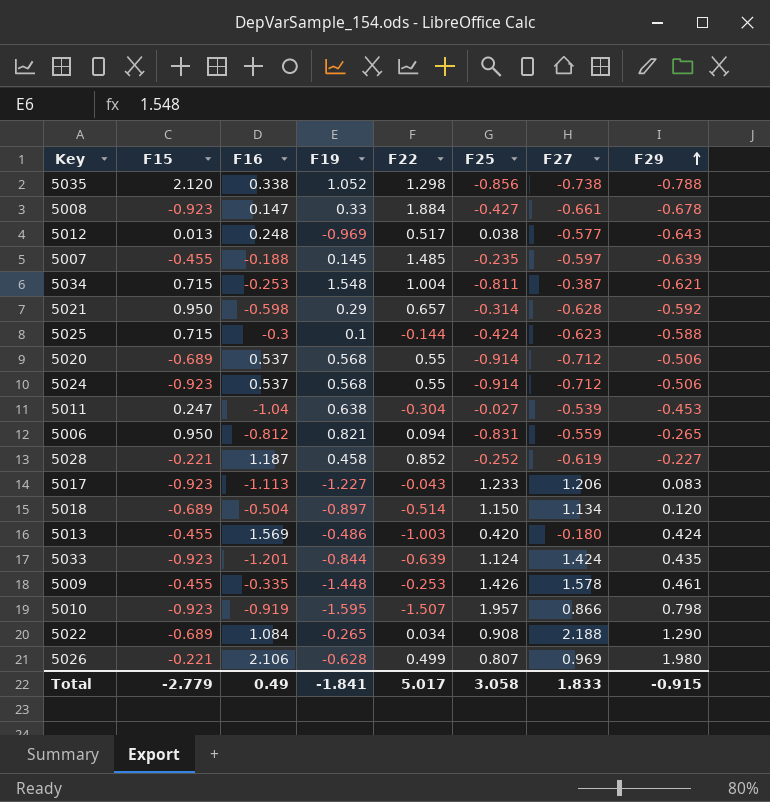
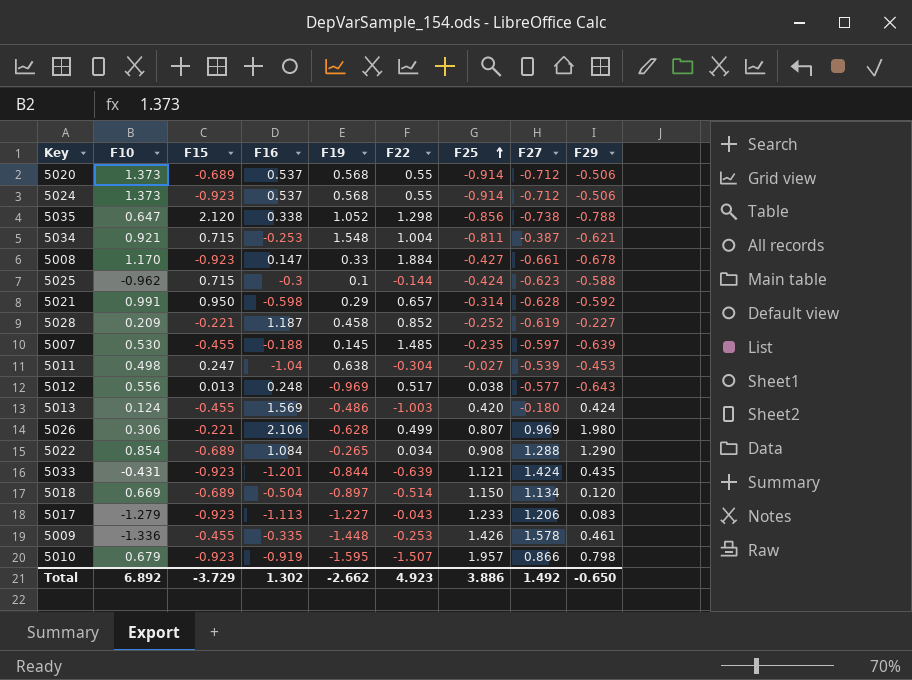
row order: F29 ascending -> F25 ascending
column F10 | position: none -> 2
row 5006: 0.950 | -0.812 | 0.821 | 0.094 | -0.831 | -0.559 | -0.265 -> none
5022 | F27: 2.188 -> 1.288
5033 | F25: 1.124 -> 1.121
Total | F15: -2.779 -> -3.729
Total | F16: 0.49 -> 1.302
Total | F19: -1.841 -> -2.662
Total | F22: 5.017 -> 4.923
Total | F25: 3.058 -> 3.886
Total | F27: 1.833 -> 1.492
Total | F29: -0.915 -> -0.650

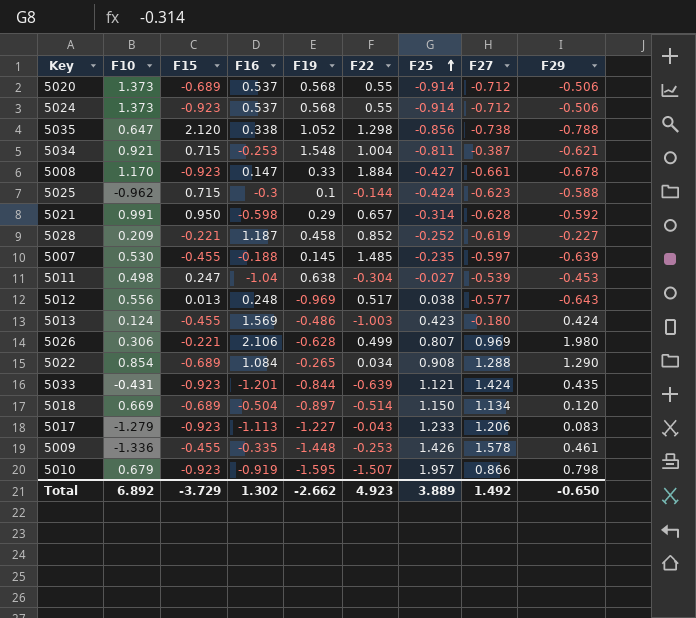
5013 | F25: 0.420 -> 0.423
Total | F25: 3.886 -> 3.889

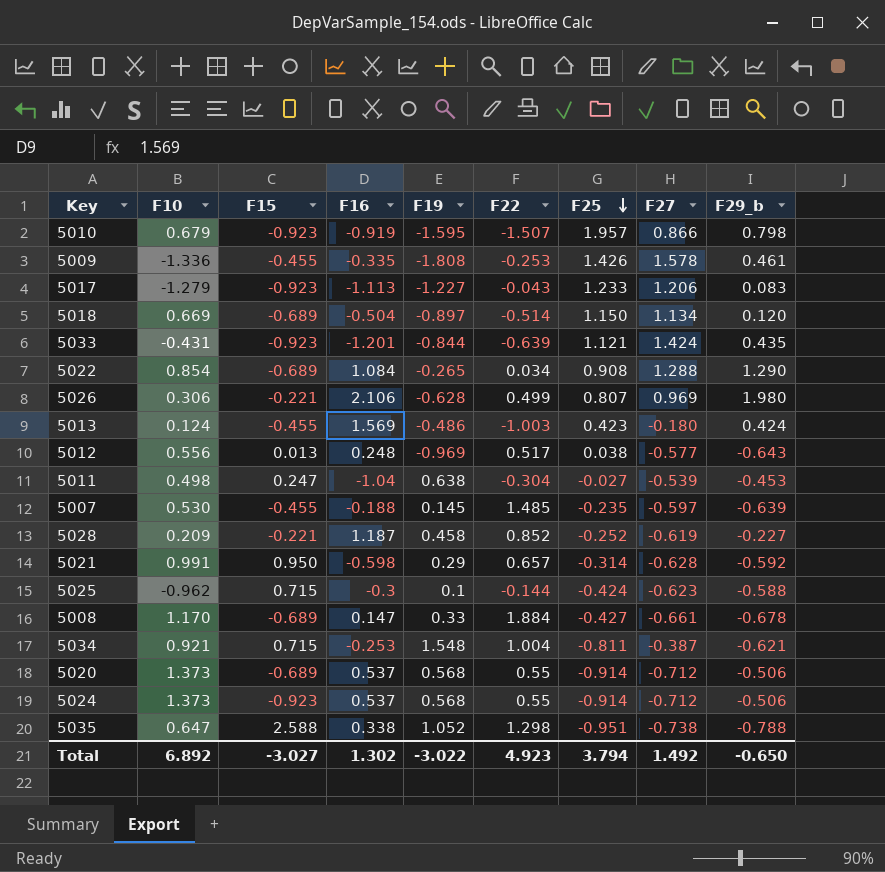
row order: F25 ascending -> F25 descending
column name: F29 -> F29_b
5009 | F19: -1.448 -> -1.808
5008 | F15: -0.923 -> -0.689
5035 | F15: 2.120 -> 2.588
5035 | F25: -0.856 -> -0.951
Total | F15: -3.729 -> -3.027
Total | F19: -2.662 -> -3.022
Total | F25: 3.889 -> 3.794

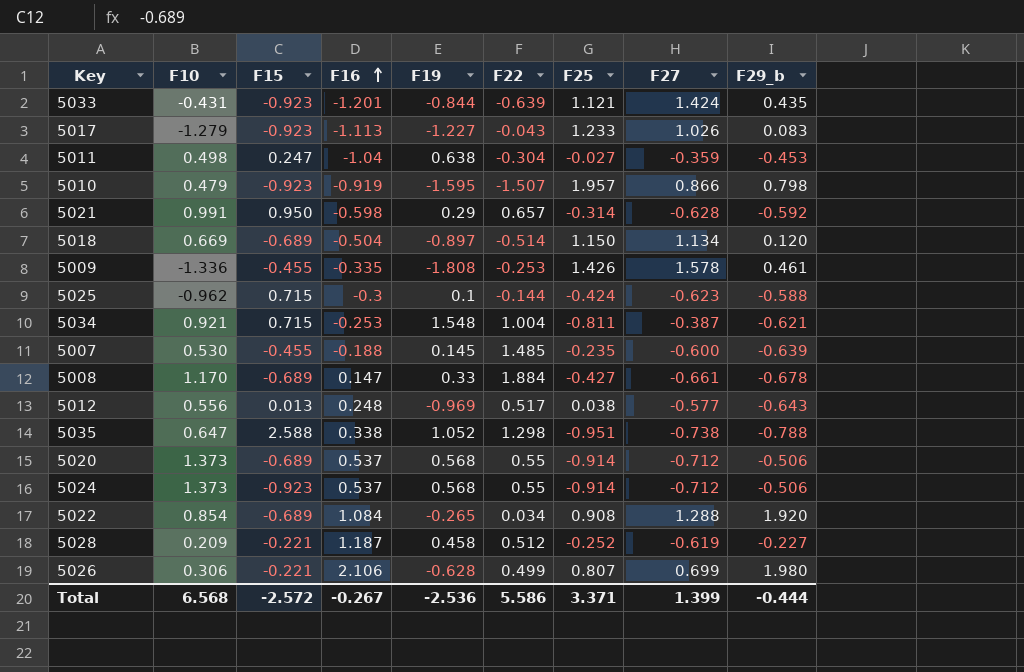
row order: F25 descending -> F16 ascending
row 5013: 0.124 | -0.455 | 1.569 | -0.486 | -1.003 | 0.423 | -0.180 | 0.424 -> none
5017 | F27: 1.206 -> 1.026
5011 | F27: -0.539 -> -0.359
5010 | F10: 0.679 -> 0.479
5007 | F27: -0.597 -> -0.600
5022 | F29_b: 1.290 -> 1.920
5028 | F22: 0.852 -> 0.512
5026 | F27: 0.969 -> 0.699
Total | F10: 6.892 -> 6.568
Total | F15: -3.027 -> -2.572
Total | F16: 1.302 -> -0.267
Total | F19: -3.022 -> -2.536
Total | F22: 4.923 -> 5.586
Total | F25: 3.794 -> 3.371
Total | F27: 1.492 -> 1.399
Total | F29_b: -0.650 -> -0.444

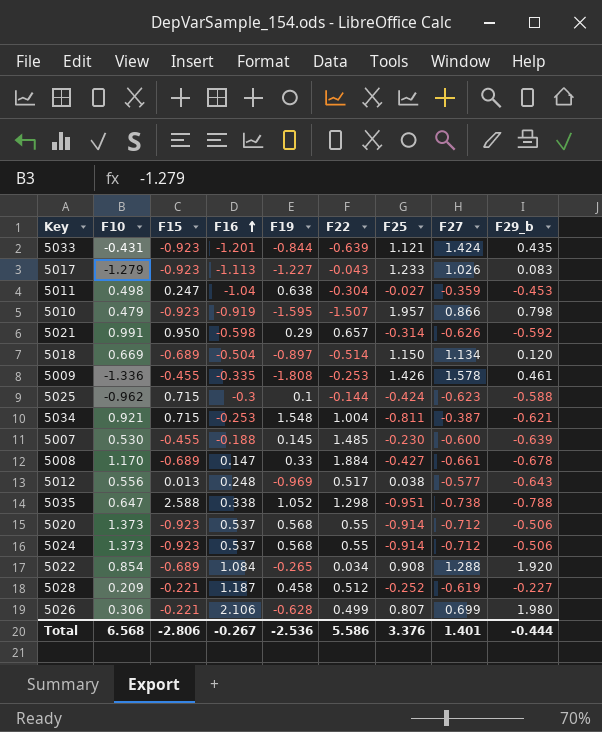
5021 | F27: -0.628 -> -0.626
5007 | F25: -0.235 -> -0.230
5020 | F15: -0.689 -> -0.923
Total | F15: -2.572 -> -2.806
Total | F25: 3.371 -> 3.376
Total | F27: 1.399 -> 1.401

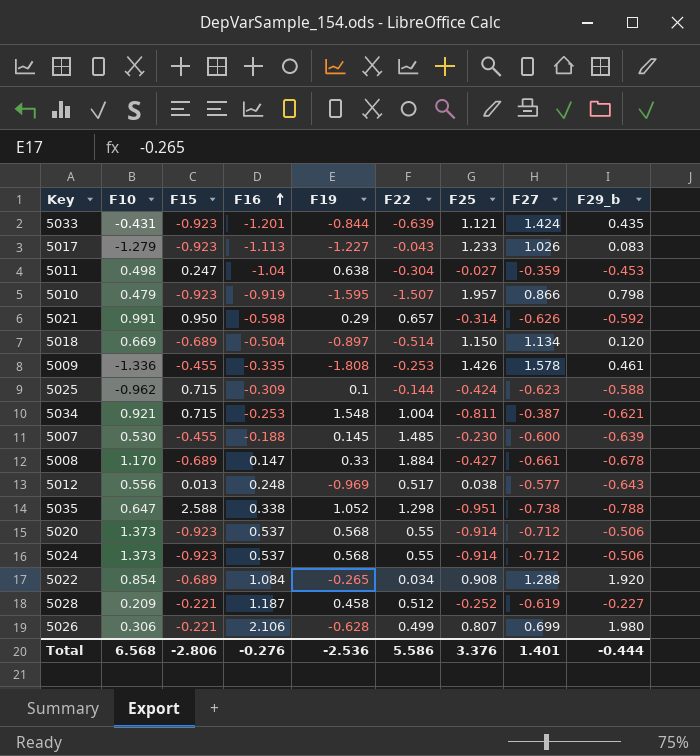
5025 | F16: -0.3 -> -0.309
Total | F16: -0.267 -> -0.276

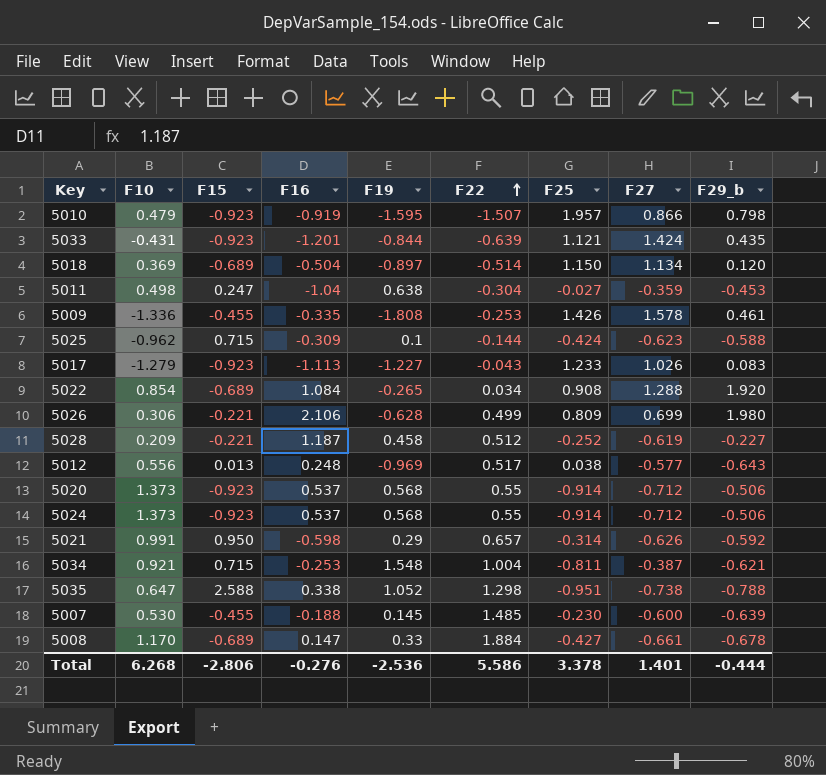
row order: F16 ascending -> F22 ascending
5018 | F10: 0.669 -> 0.369
5026 | F25: 0.807 -> 0.809
Total | F10: 6.568 -> 6.268
Total | F25: 3.376 -> 3.378

